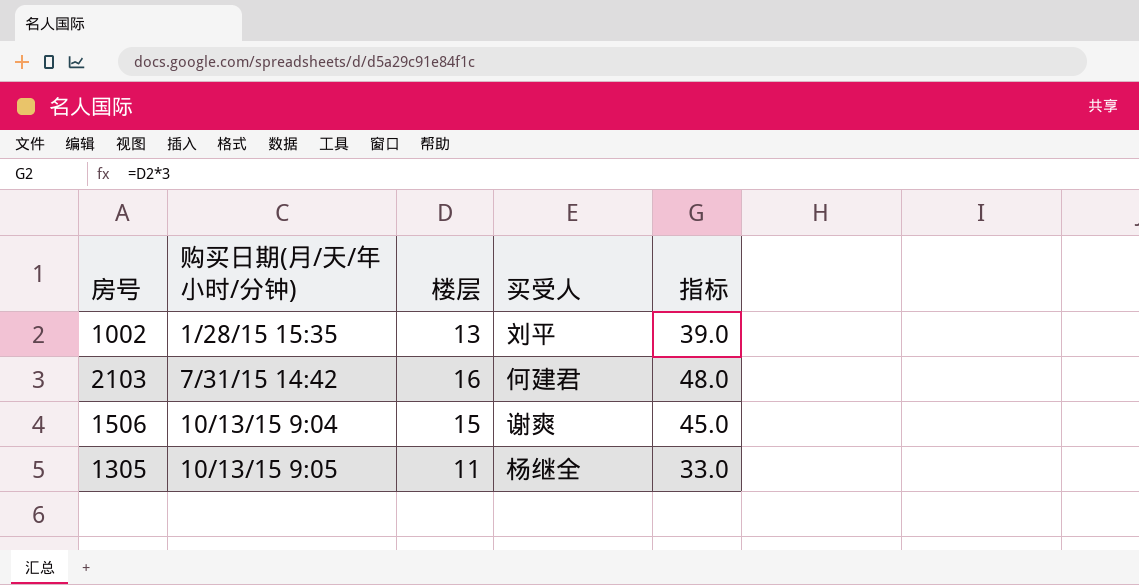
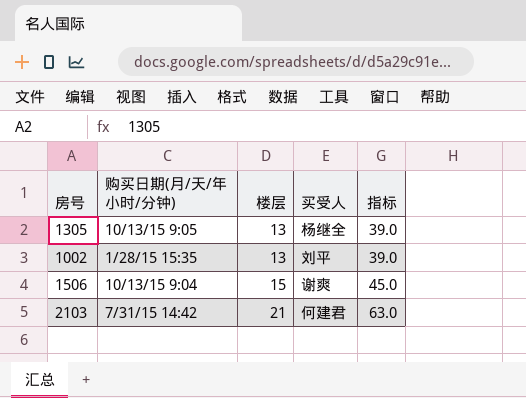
row order: 购买日期(月/天/年 小时/分钟) ascending -> 楼层 ascending
1305 | 楼层: 11 -> 13
1305 | 指标: 33.0 -> 39.0
2103 | 楼层: 16 -> 21
2103 | 指标: 48.0 -> 63.0

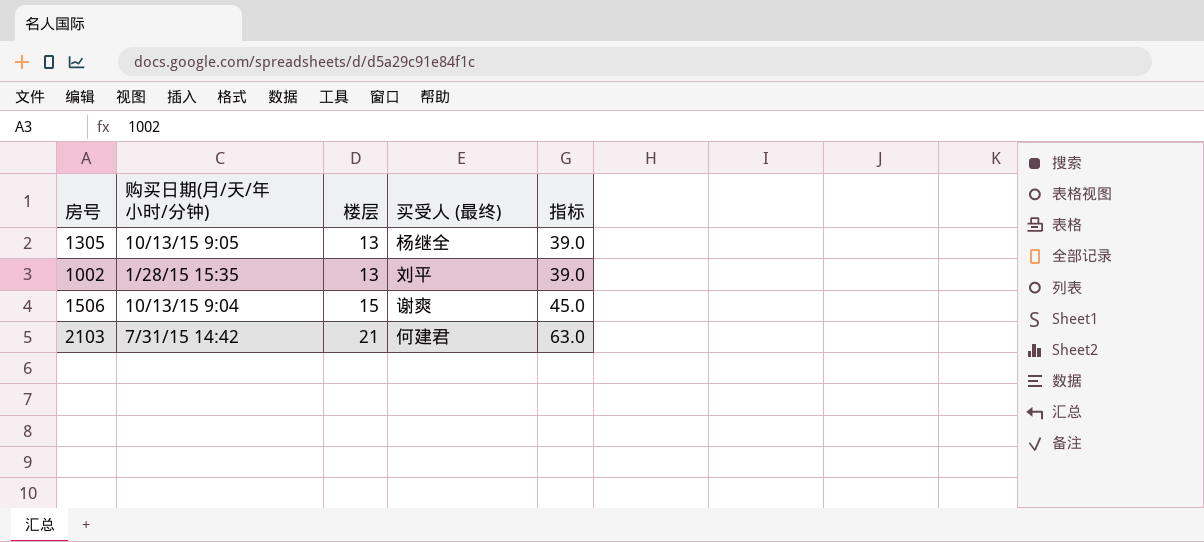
column name: 买受人 -> 买受人 (最终)

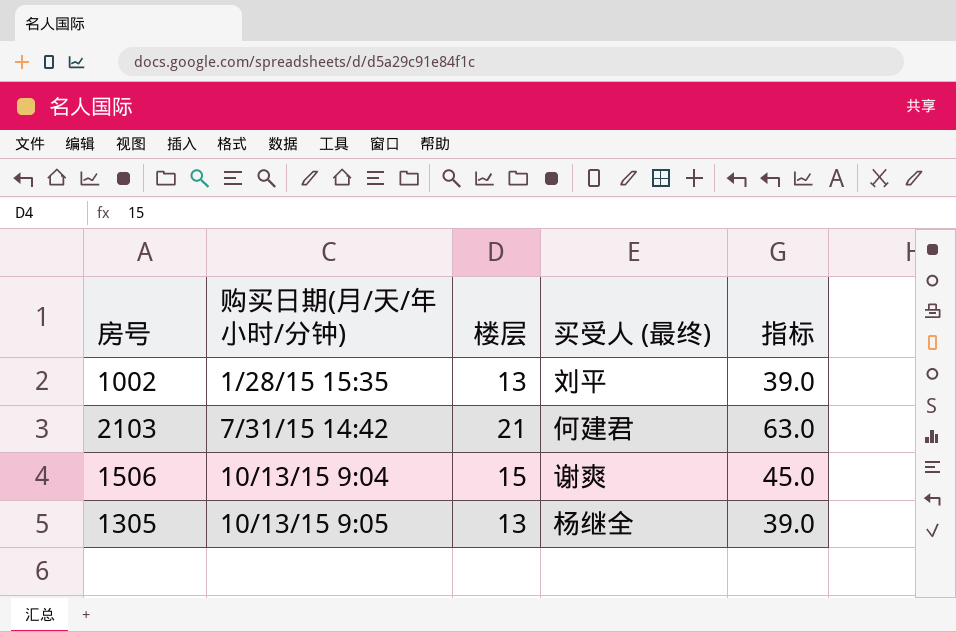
row order: 楼层 ascending -> 购买日期(月/天/年 小时/分钟) ascending

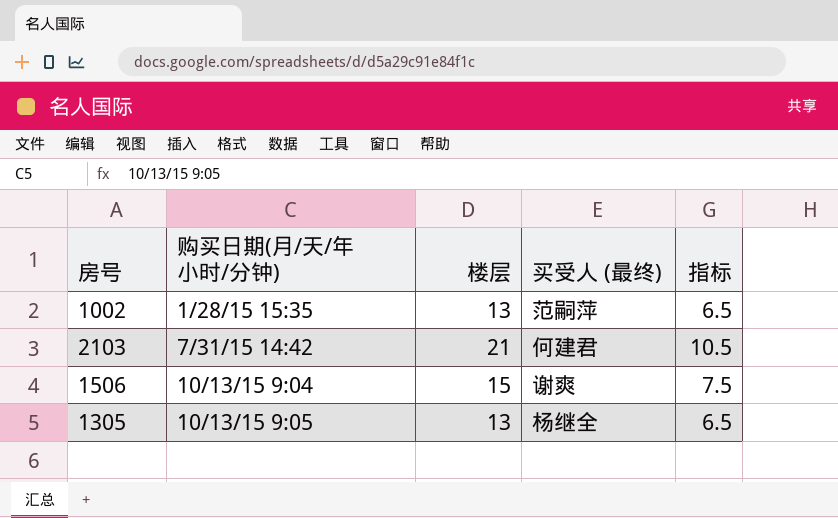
column 指标 | formula: [楼层] * 3 -> [楼层] * 0.5
1002 | 买受人 (最终): 刘平 -> 范嗣萍

